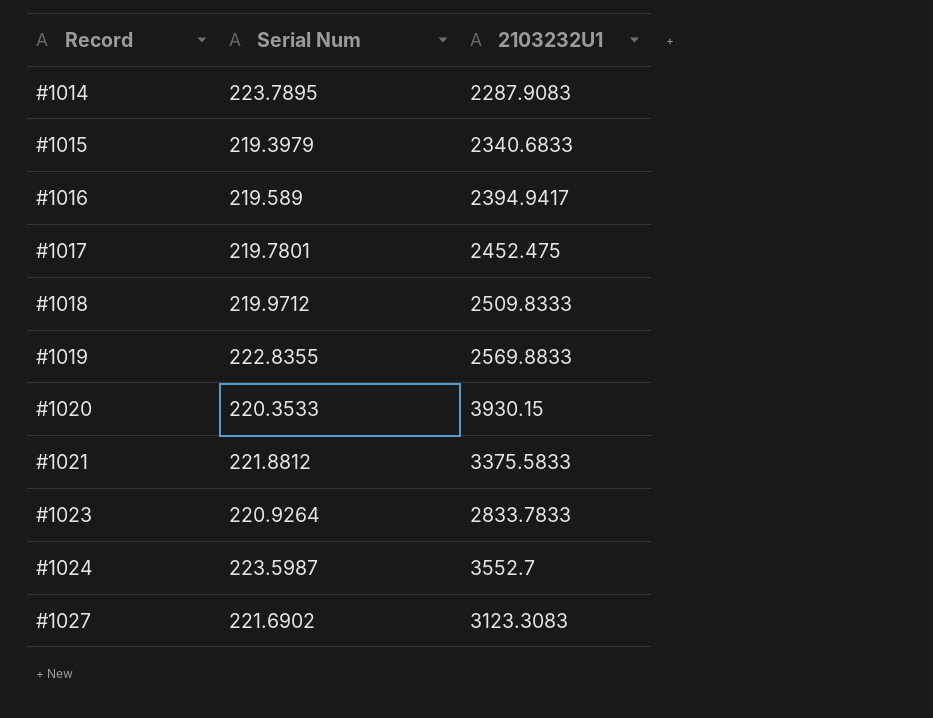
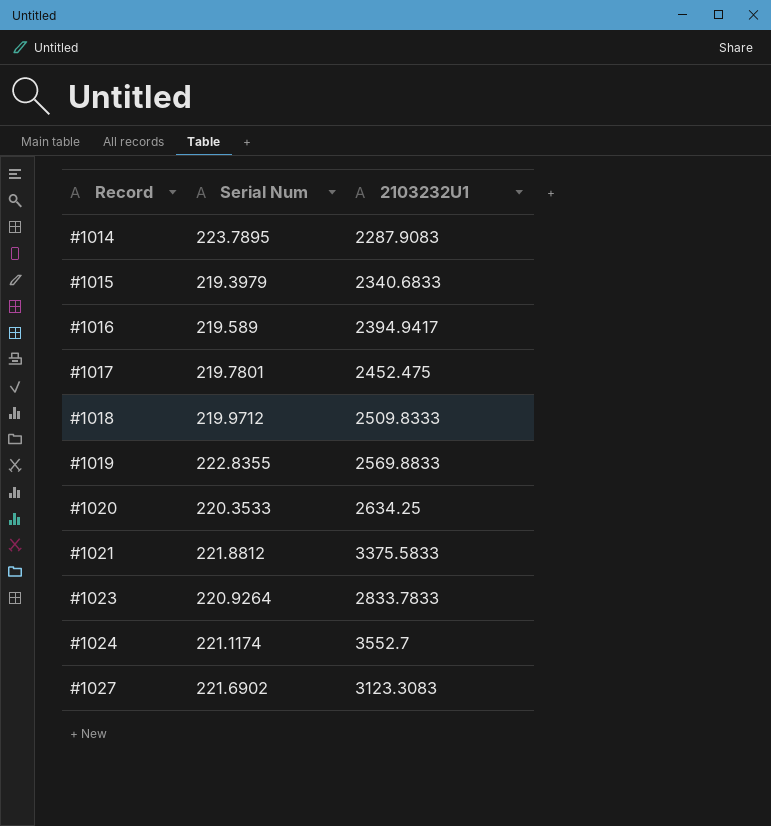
#1020 | 2103232U1: 3930.15 -> 2634.25
#1024 | Serial Num: 223.5987 -> 221.1174

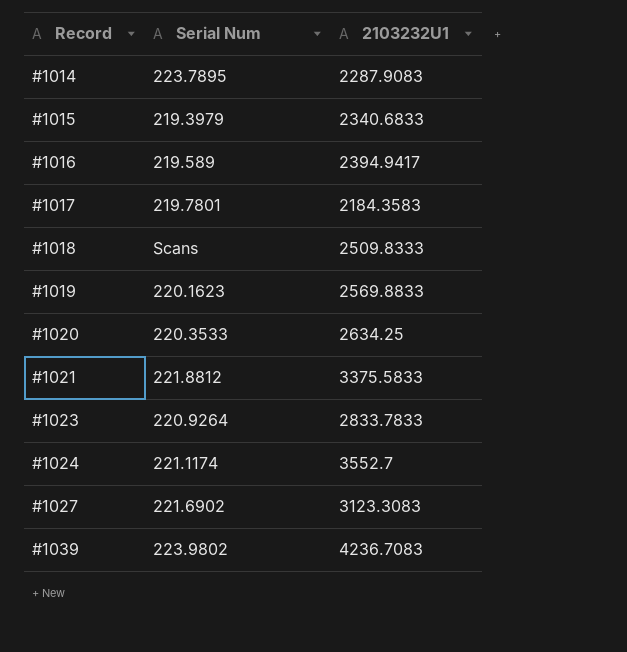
#1017 | 2103232U1: 2452.475 -> 2184.3583
#1018 | Serial Num: 219.9712 -> Scans
#1019 | Serial Num: 222.8355 -> 220.1623
row #1039: none -> 223.9802 | 4236.7083

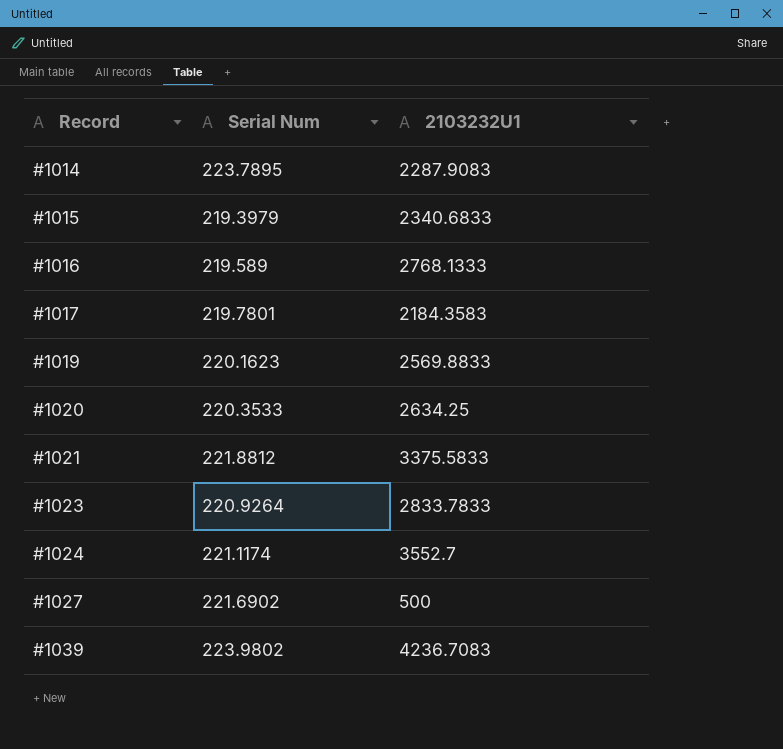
row #1018: Scans | 2509.8333 -> none
#1016 | 2103232U1: 2394.9417 -> 2768.1333
#1027 | 2103232U1: 3123.3083 -> 500

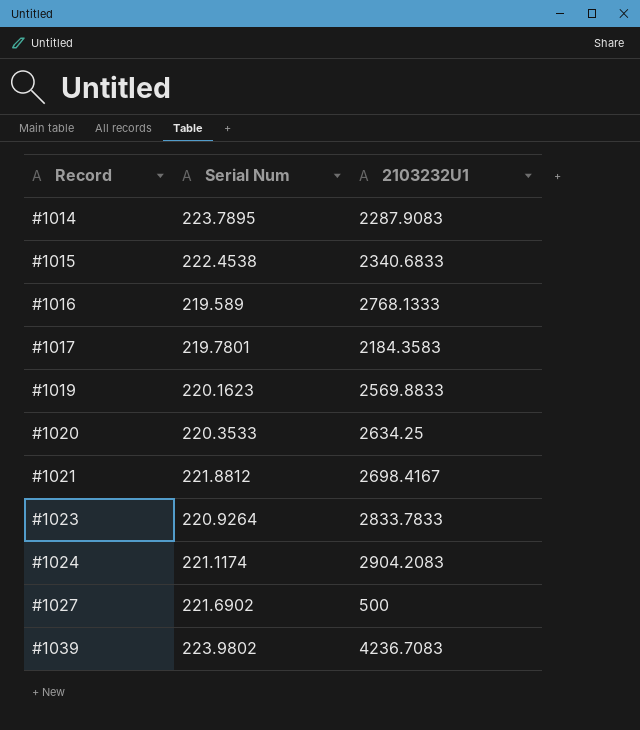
#1015 | Serial Num: 219.3979 -> 222.4538
#1021 | 2103232U1: 3375.5833 -> 2698.4167
#1024 | 2103232U1: 3552.7 -> 2904.2083

